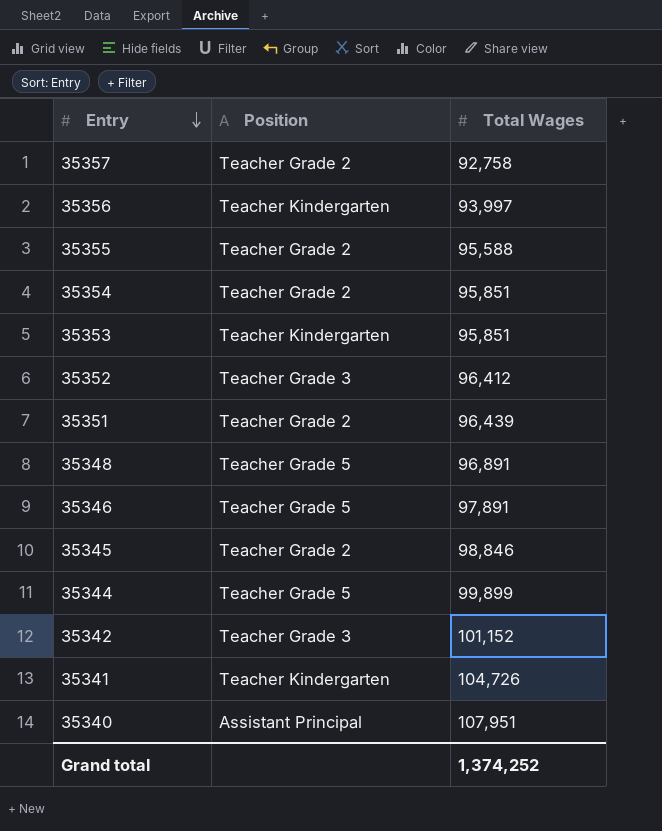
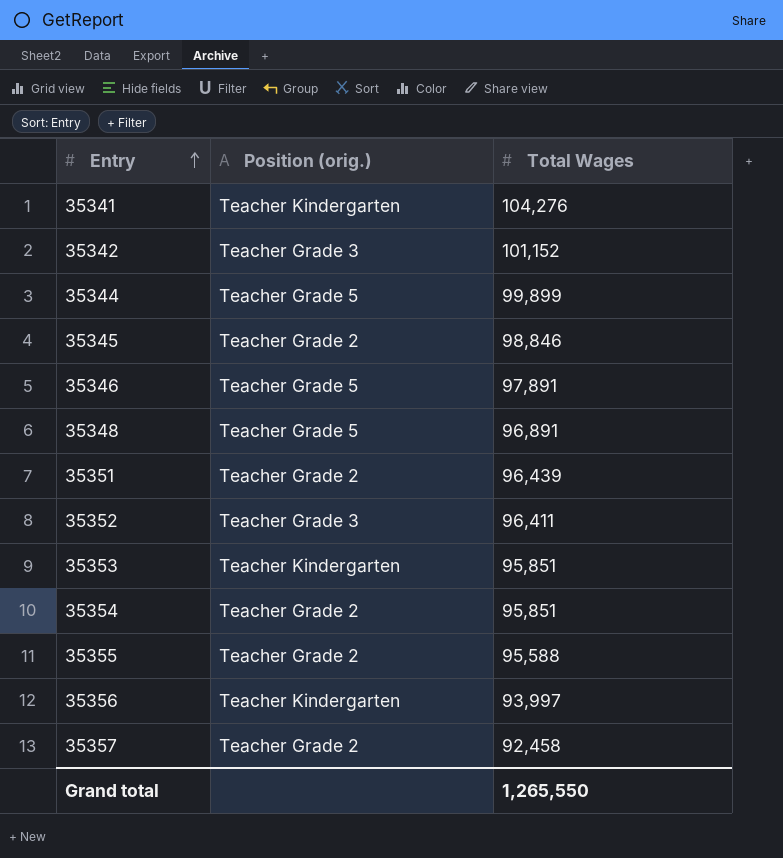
row order: Entry descending -> Entry ascending
column name: Position -> Position (orig.)
row 35340: Assistant Principal | 107,951 -> none
35341 | Total Wages: 104,726 -> 104,276
35352 | Total Wages: 96,412 -> 96,411
35357 | Total Wages: 92,758 -> 92,458
Grand total | Total Wages: 1,374,252 -> 1,265,550

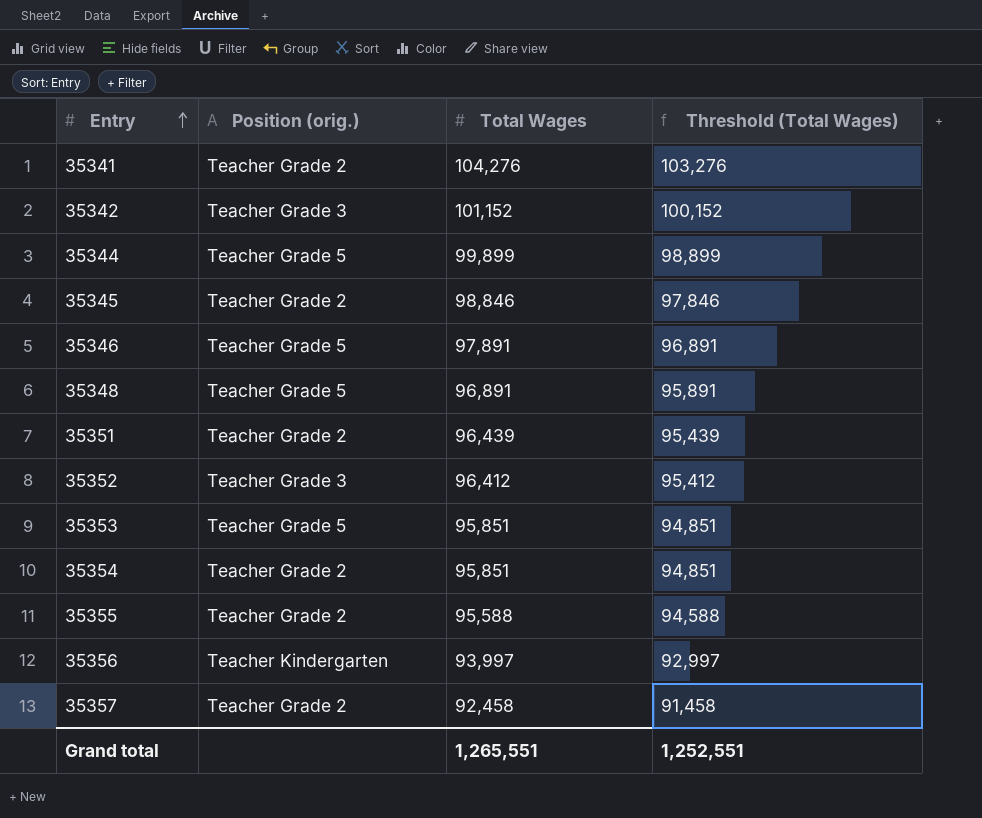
column Threshold (Total Wages) | formula: none -> [Total Wages] - 1000
35341 | Position (orig.): Teacher Kindergarten -> Teacher Grade 2
35352 | Total Wages: 96,411 -> 96,412
35353 | Position (orig.): Teacher Kindergarten -> Teacher Grade 5
Grand total | Total Wages: 1,265,550 -> 1,265,551

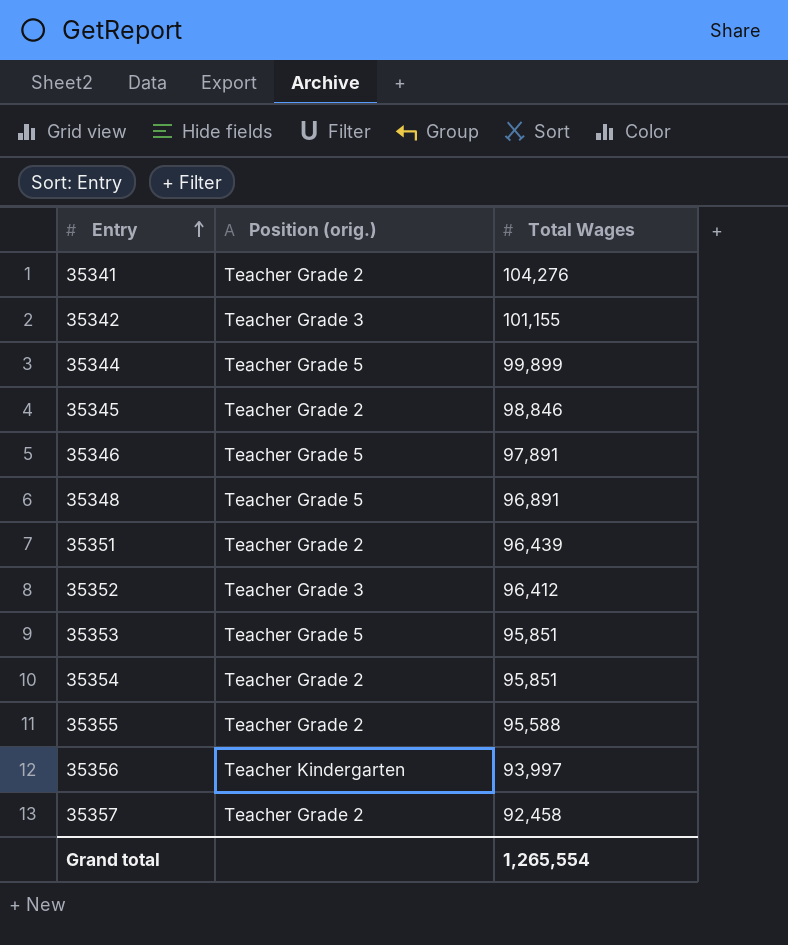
column Threshold (Total Wages) | formula: [Total Wages] - 1000 -> none
35342 | Total Wages: 101,152 -> 101,155
Grand total | Total Wages: 1,265,551 -> 1,265,554

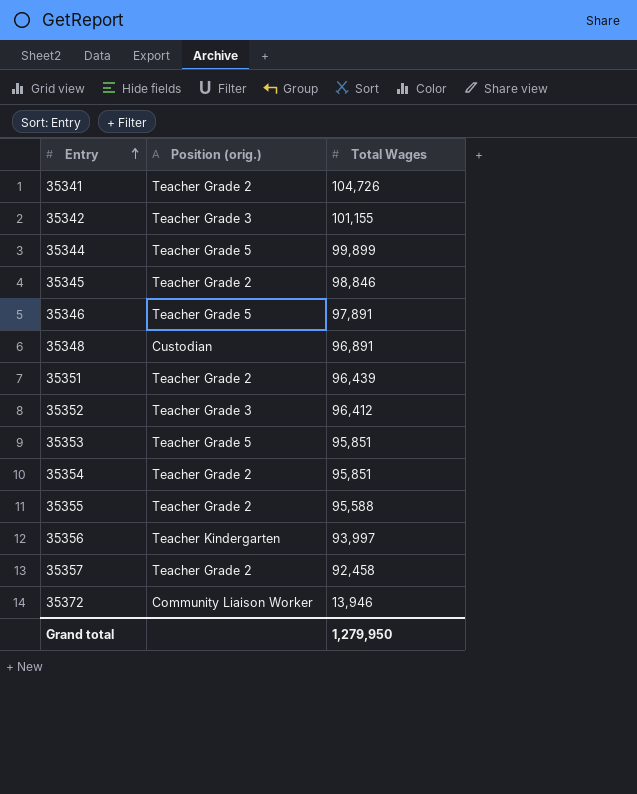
35341 | Total Wages: 104,276 -> 104,726
35348 | Position (orig.): Teacher Grade 5 -> Custodian
row 35372: none -> Community Liaison Worker | 13,946
Grand total | Total Wages: 1,265,554 -> 1,279,950

